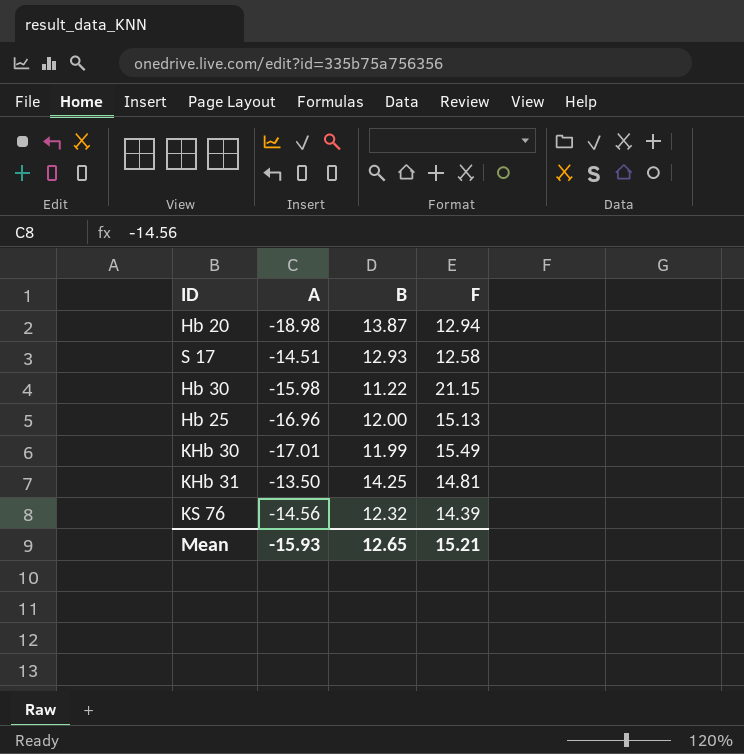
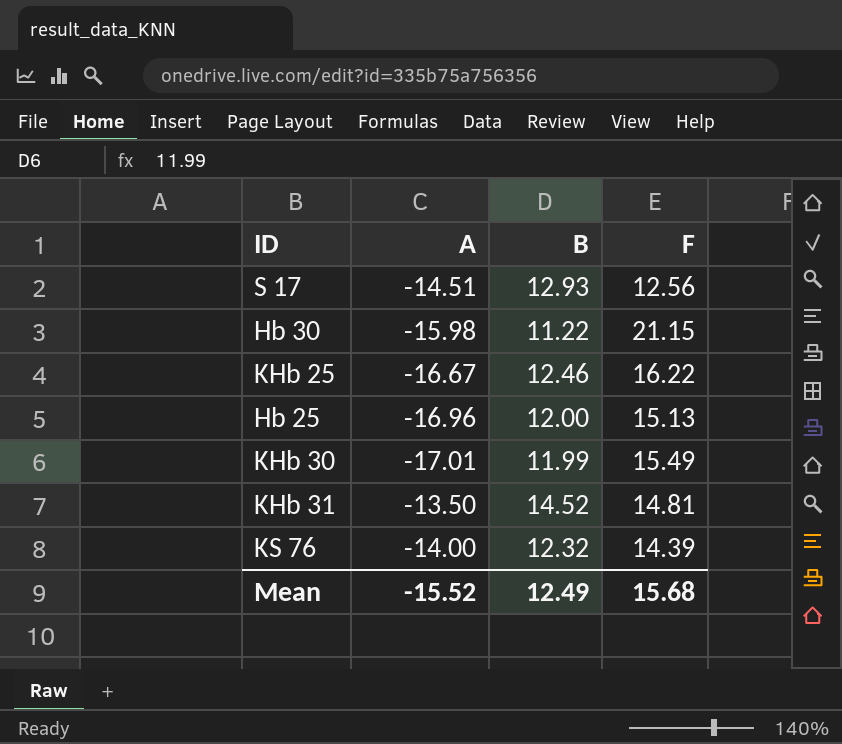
row Hb 20: -18.98 | 13.87 | 12.94 -> none
S 17 | F: 12.58 -> 12.56
row KHb 25: none -> -16.67 | 12.46 | 16.22
KHb 31 | B: 14.25 -> 14.52
KS 76 | A: -14.56 -> -14.00
Mean | A: -15.93 -> -15.52
Mean | B: 12.65 -> 12.49
Mean | F: 15.21 -> 15.68

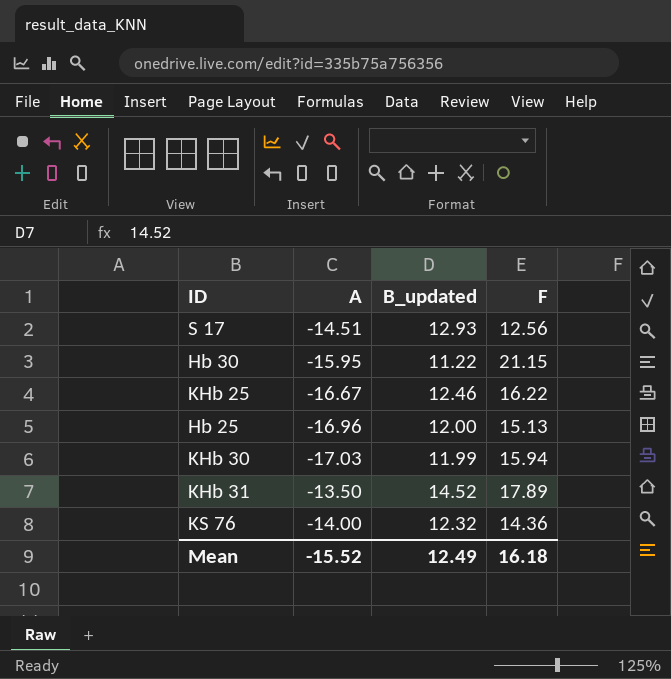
column name: B -> B_updated
Hb 30 | A: -15.98 -> -15.95
KHb 30 | A: -17.01 -> -17.03
KHb 30 | F: 15.49 -> 15.94
KHb 31 | F: 14.81 -> 17.89
KS 76 | F: 14.39 -> 14.36
Mean | F: 15.68 -> 16.18

